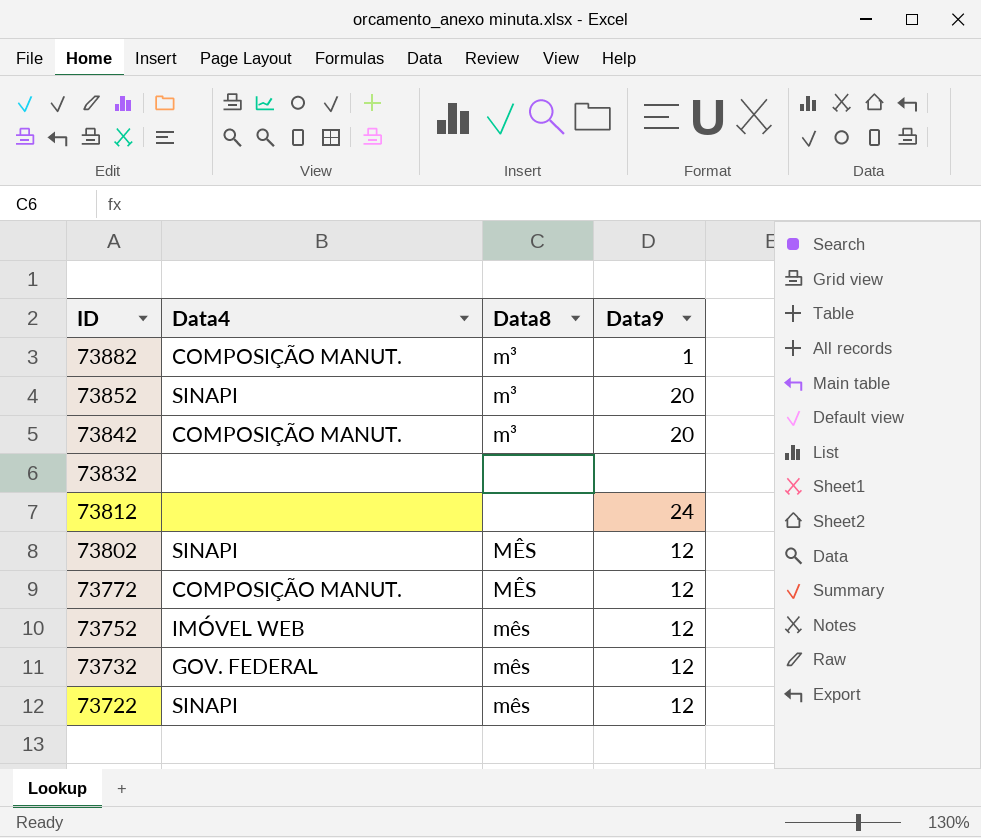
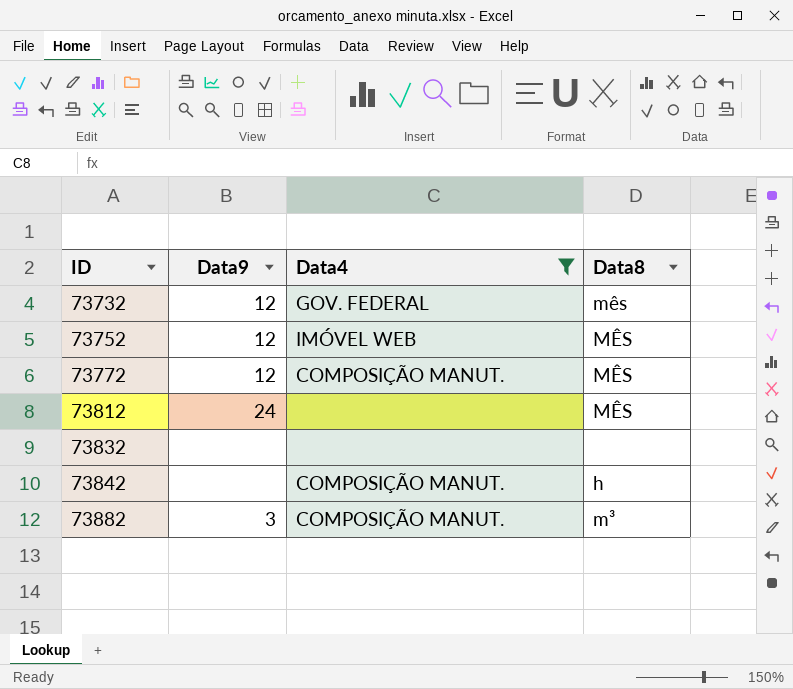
filter: none -> Data4 != SINAPI
row order: ID descending -> ID ascending
column Data9 | position: 4 -> 2
73752 | Data8: mês -> MÊS
73812 | Data8: none -> MÊS
73842 | Data9: 20 -> none
73842 | Data8: m³ -> h
73882 | Data9: 1 -> 3

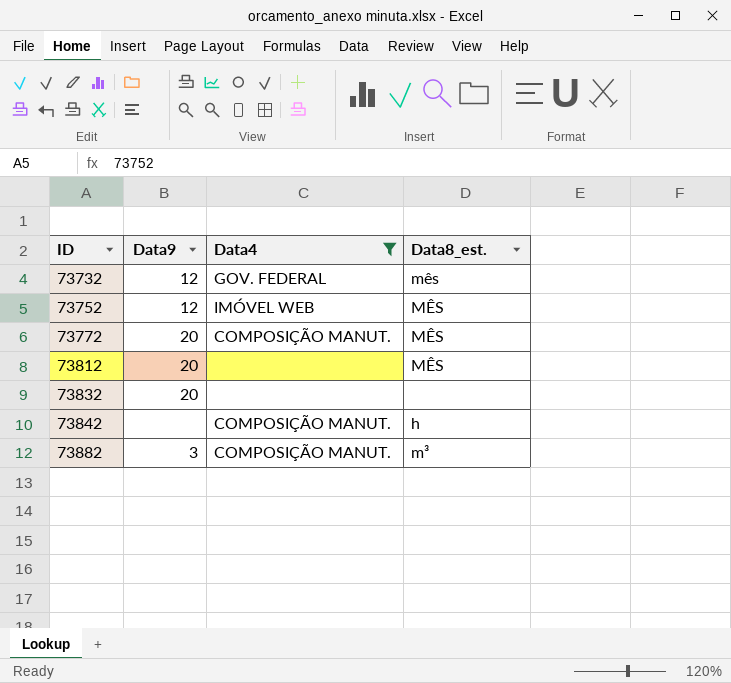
column name: Data8 -> Data8_est.
73772 | Data9: 12 -> 20
73812 | Data9: 24 -> 20
73832 | Data9: none -> 20

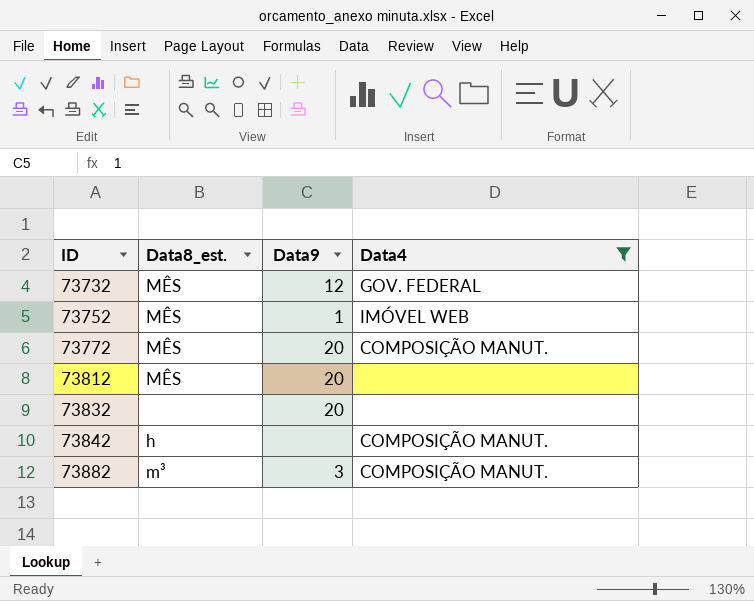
column Data8_est. | position: 4 -> 2
73732 | Data8_est.: mês -> MÊS
73752 | Data9: 12 -> 1

